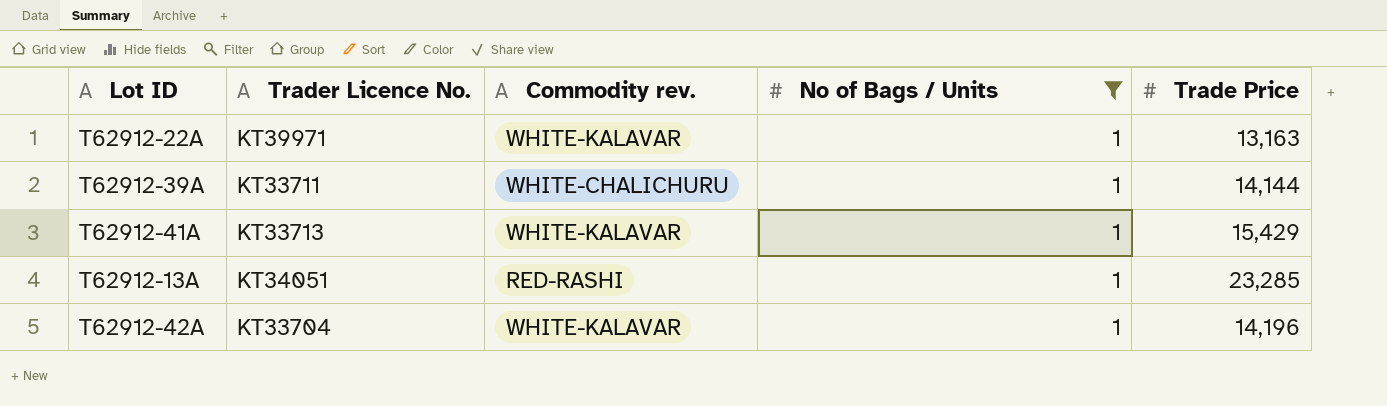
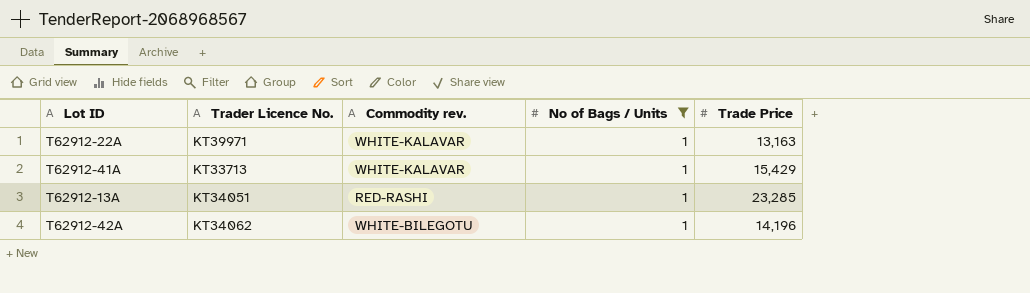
row T62912-39A: KT33711 | WHITE-CHALICHURU | 1 | 14,144 -> none
T62912-42A | Trader Licence No.: KT33704 -> KT34062
T62912-42A | Commodity rev.: WHITE-KALAVAR -> WHITE-BILEGOTU

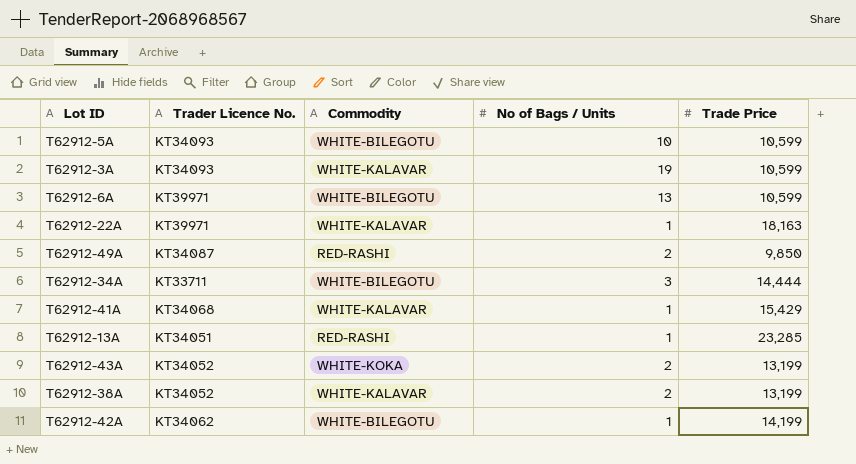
filter: No of Bags / Units = 1 -> none
column name: Commodity rev. -> Commodity
T62912-22A | Trade Price: 13,163 -> 18,163
T62912-41A | Trader Licence No.: KT33713 -> KT34068
T62912-42A | Trade Price: 14,196 -> 14,199

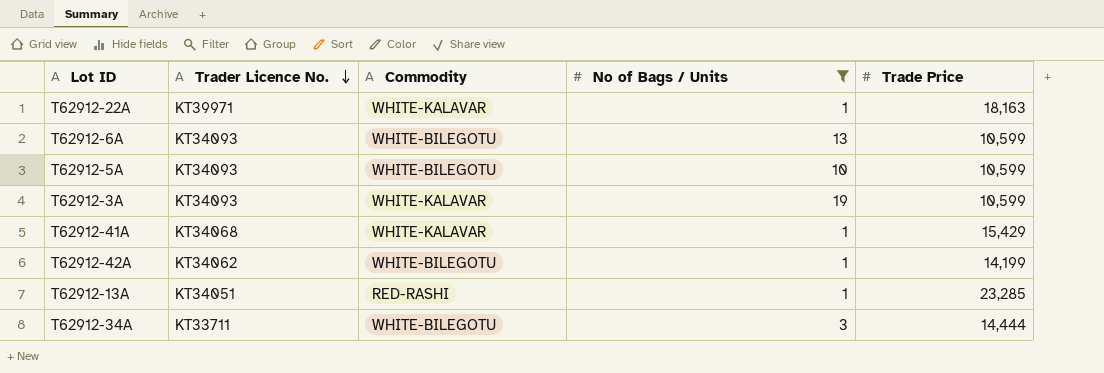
filter: none -> No of Bags / Units != 2
row order: none -> Trader Licence No. descending
T62912-6A | Trader Licence No.: KT39971 -> KT34093

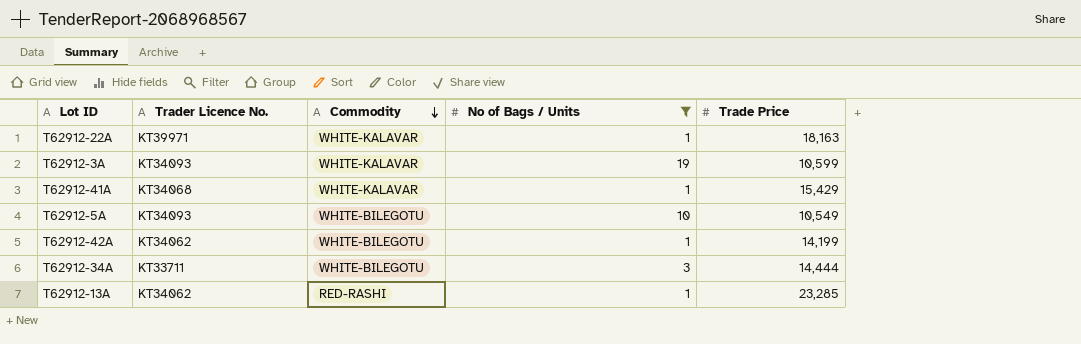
row order: Trader Licence No. descending -> Commodity descending
row T62912-6A: KT34093 | WHITE-BILEGOTU | 13 | 10,599 -> none
T62912-5A | Trade Price: 10,599 -> 10,549
T62912-13A | Trader Licence No.: KT34051 -> KT34062

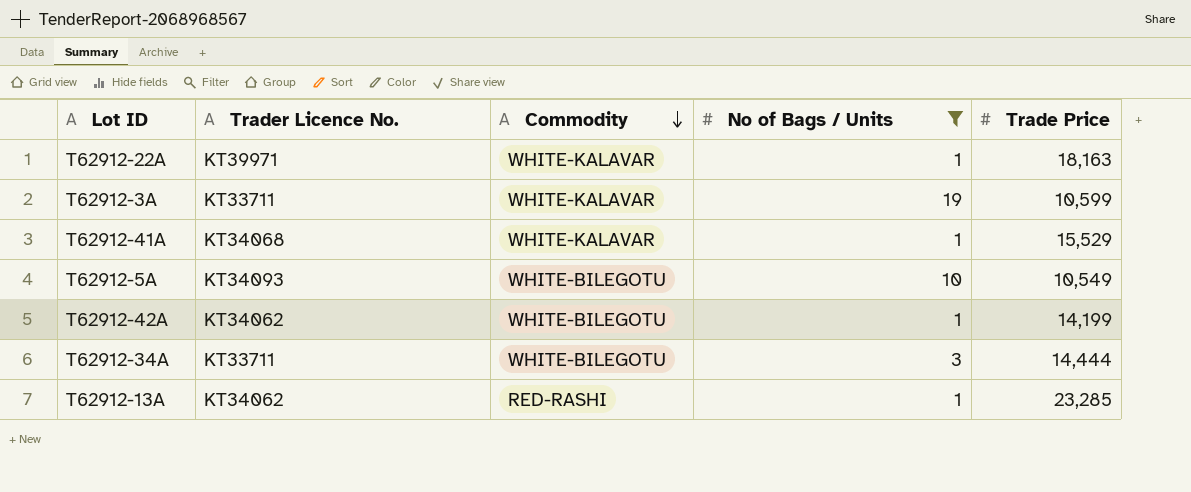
T62912-3A | Trader Licence No.: KT34093 -> KT33711
T62912-41A | Trade Price: 15,429 -> 15,529

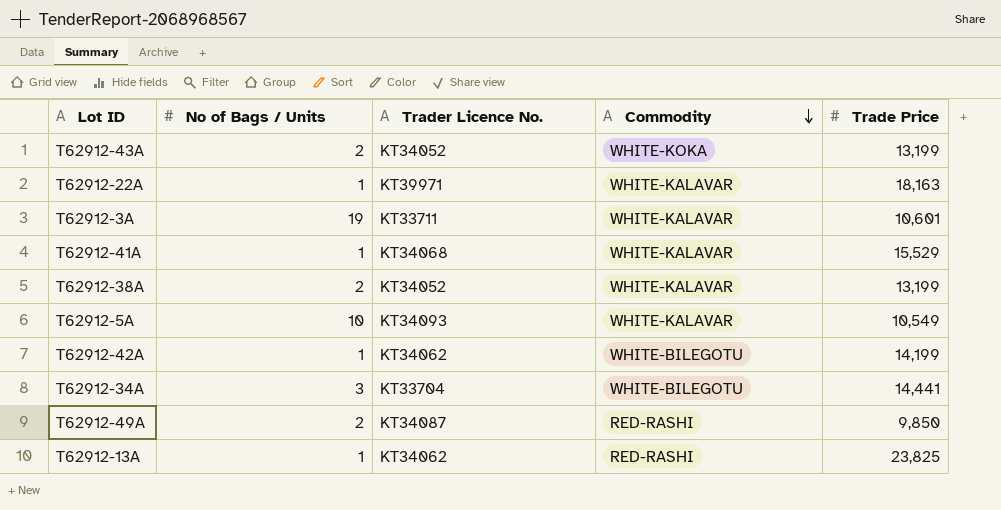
filter: No of Bags / Units != 2 -> none
column No of Bags / Units | position: 4 -> 2
T62912-3A | Trade Price: 10,599 -> 10,601
T62912-5A | Commodity: WHITE-BILEGOTU -> WHITE-KALAVAR
T62912-34A | Trader Licence No.: KT33711 -> KT33704
T62912-34A | Trade Price: 14,444 -> 14,441
T62912-13A | Trade Price: 23,285 -> 23,825

